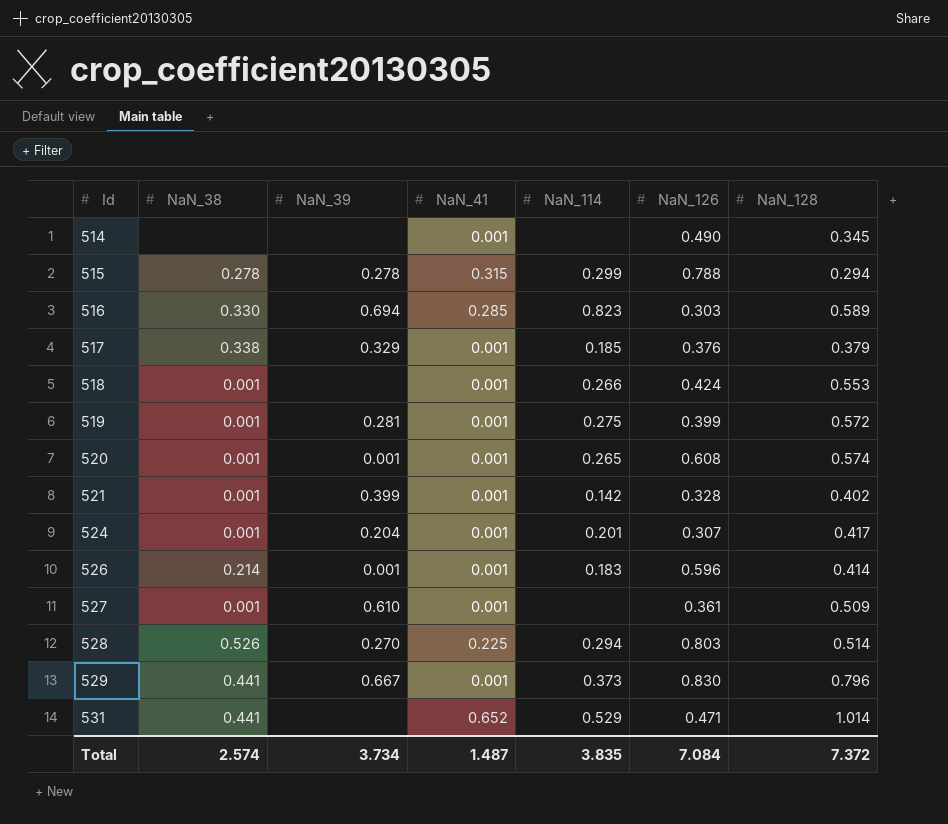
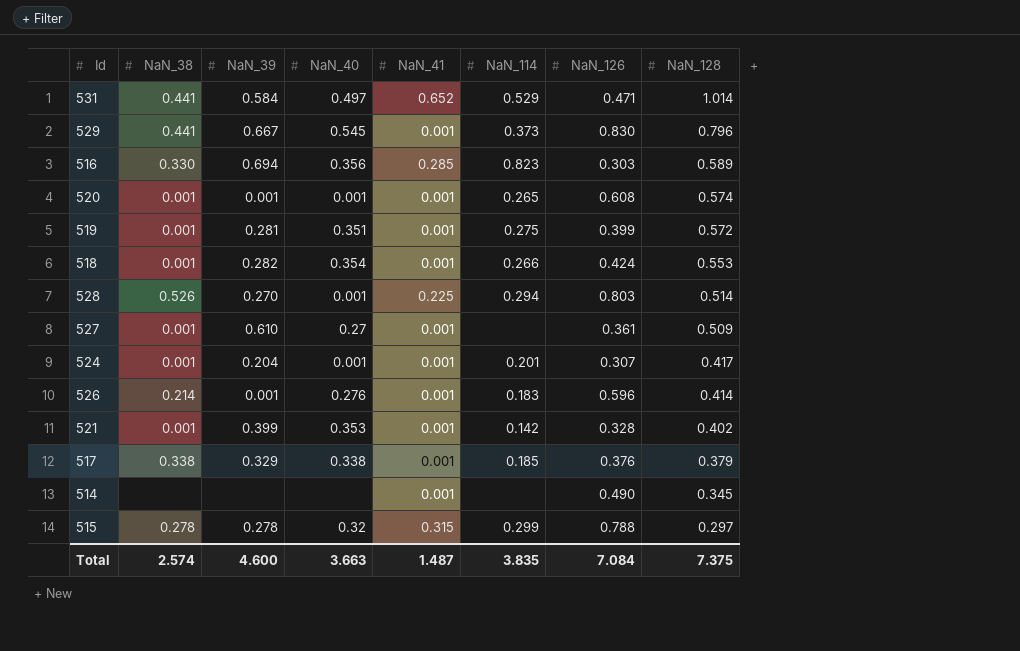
row order: Id ascending -> NaN_128 descending
column NaN_40 | position: none -> 4
531 | NaN_39: none -> 0.584
518 | NaN_39: none -> 0.282
515 | NaN_128: 0.294 -> 0.297
Total | NaN_39: 3.734 -> 4.600
Total | NaN_128: 7.372 -> 7.375

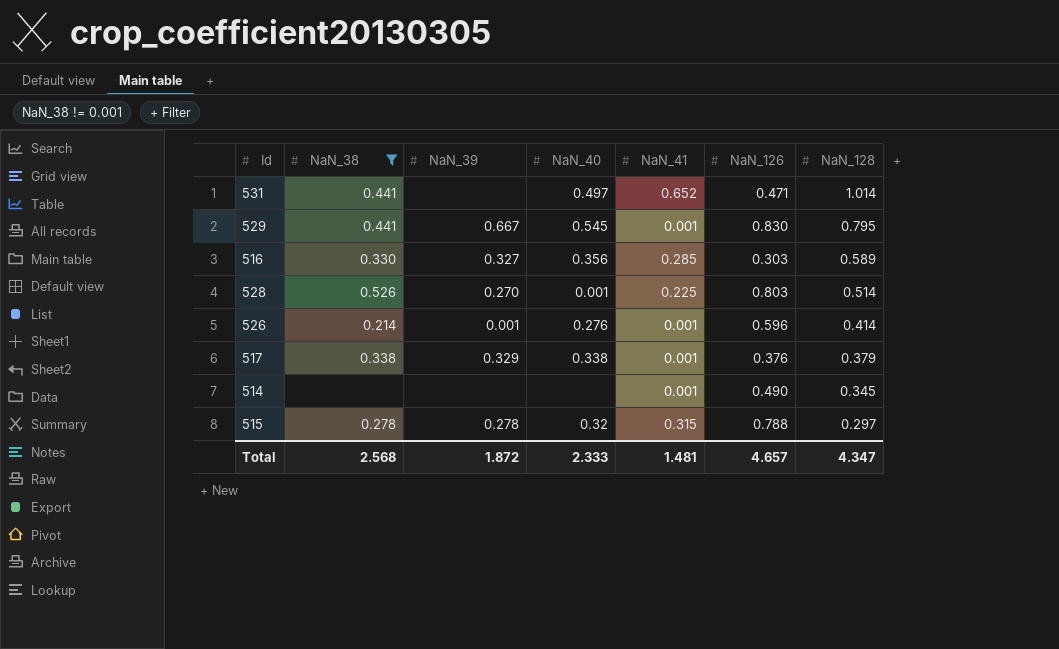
filter: none -> NaN_38 != 0.001
column NaN_114 | position: 6 -> none
531 | NaN_39: 0.584 -> none
529 | NaN_128: 0.796 -> 0.795
516 | NaN_39: 0.694 -> 0.327
Total | NaN_38: 2.574 -> 2.568
Total | NaN_39: 4.600 -> 1.872
Total | NaN_40: 3.663 -> 2.333
Total | NaN_41: 1.487 -> 1.481
Total | NaN_126: 7.084 -> 4.657
Total | NaN_128: 7.375 -> 4.347

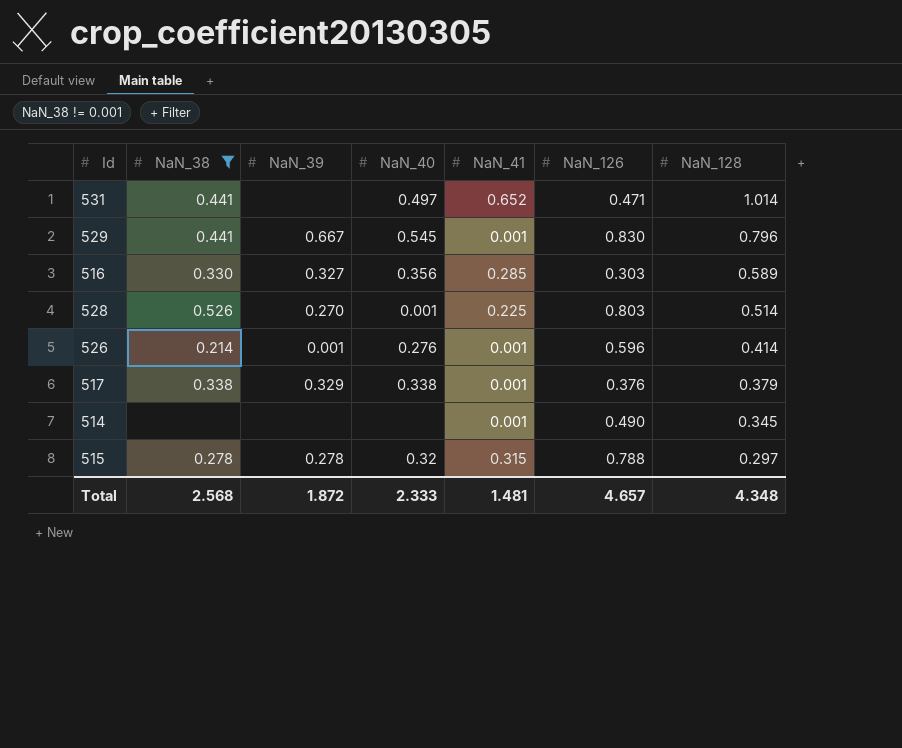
529 | NaN_128: 0.795 -> 0.796
Total | NaN_128: 4.347 -> 4.348

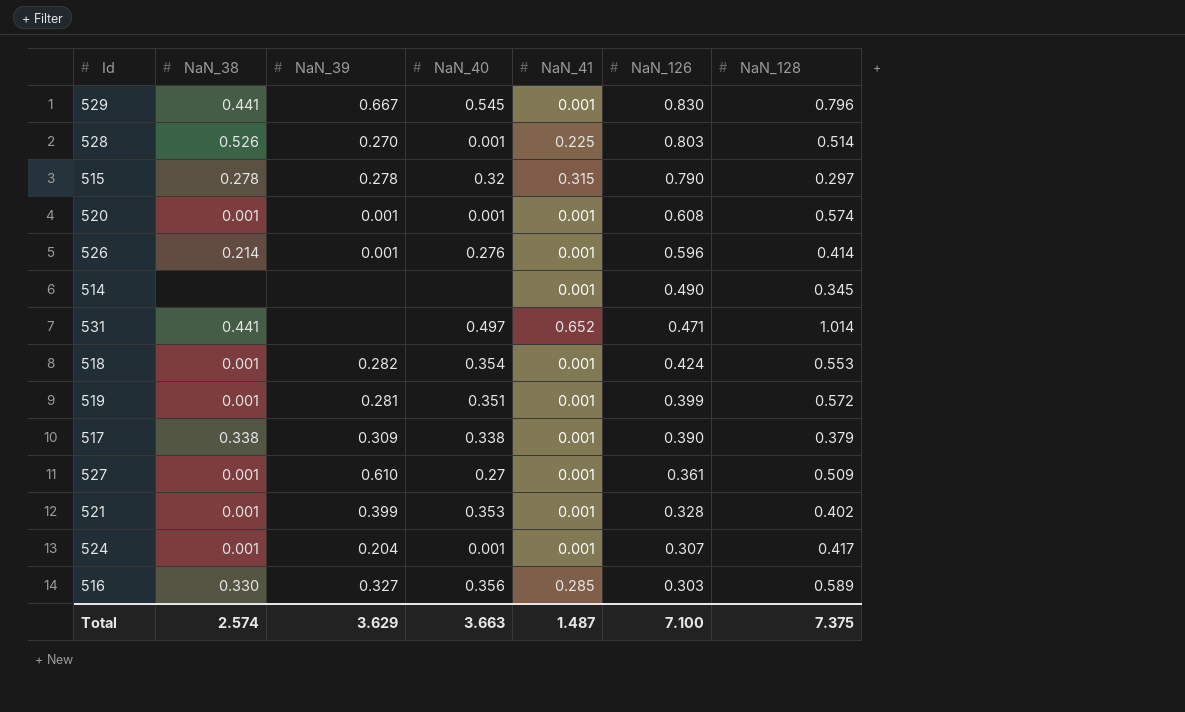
filter: NaN_38 != 0.001 -> none
row order: NaN_128 descending -> NaN_126 descending
515 | NaN_126: 0.788 -> 0.790
517 | NaN_39: 0.329 -> 0.309
517 | NaN_126: 0.376 -> 0.390
Total | NaN_38: 2.568 -> 2.574
Total | NaN_39: 1.872 -> 3.629
Total | NaN_40: 2.333 -> 3.663
Total | NaN_41: 1.481 -> 1.487
Total | NaN_126: 4.657 -> 7.100
Total | NaN_128: 4.348 -> 7.375

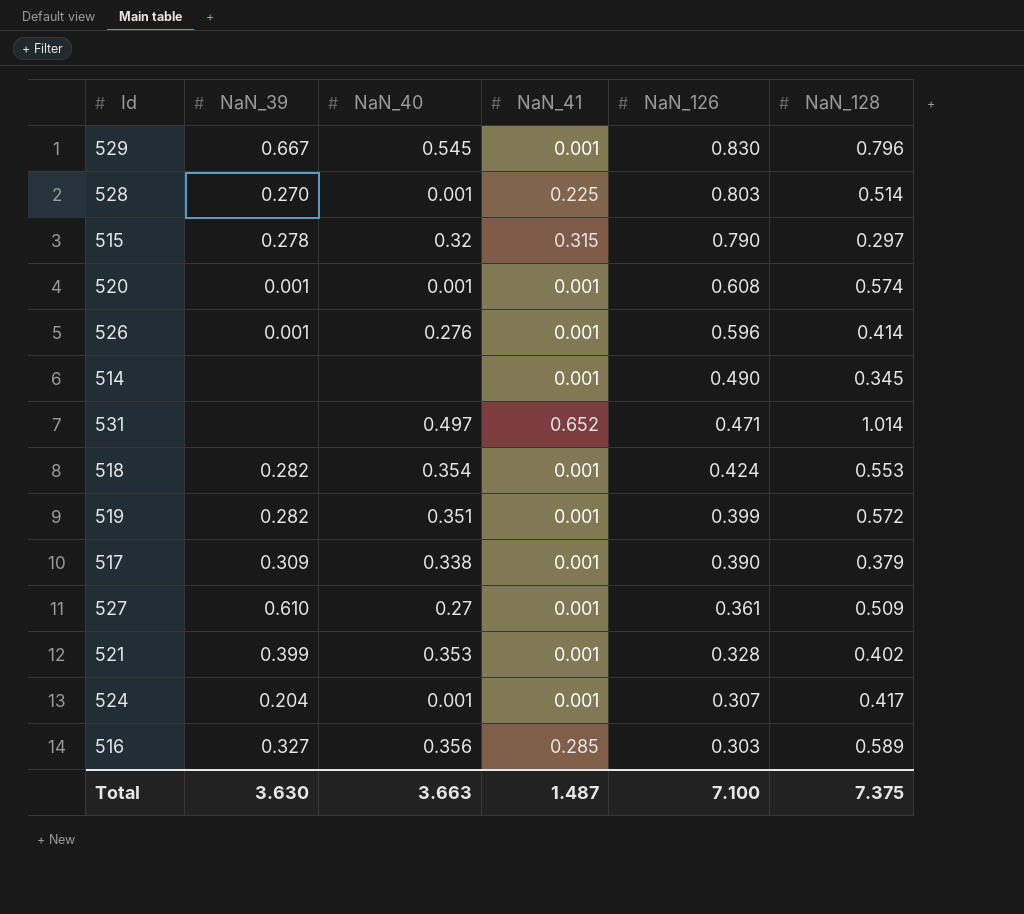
column NaN_38 | position: 2 -> none
519 | NaN_39: 0.281 -> 0.282
Total | NaN_39: 3.629 -> 3.630

